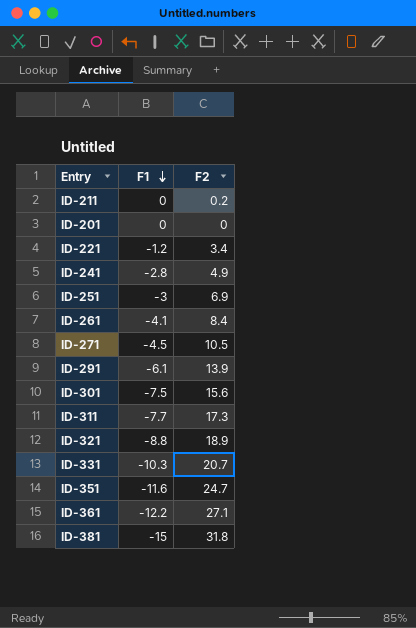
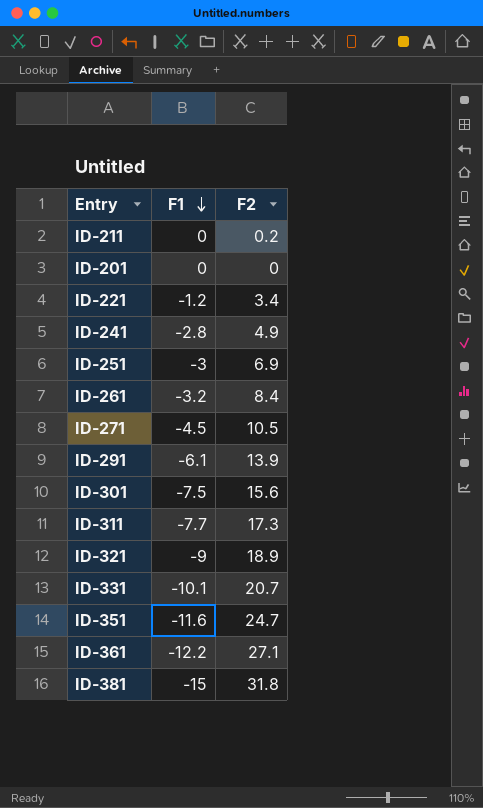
ID-261 | F1: -4.1 -> -3.2
ID-321 | F1: -8.8 -> -9
ID-331 | F1: -10.3 -> -10.1

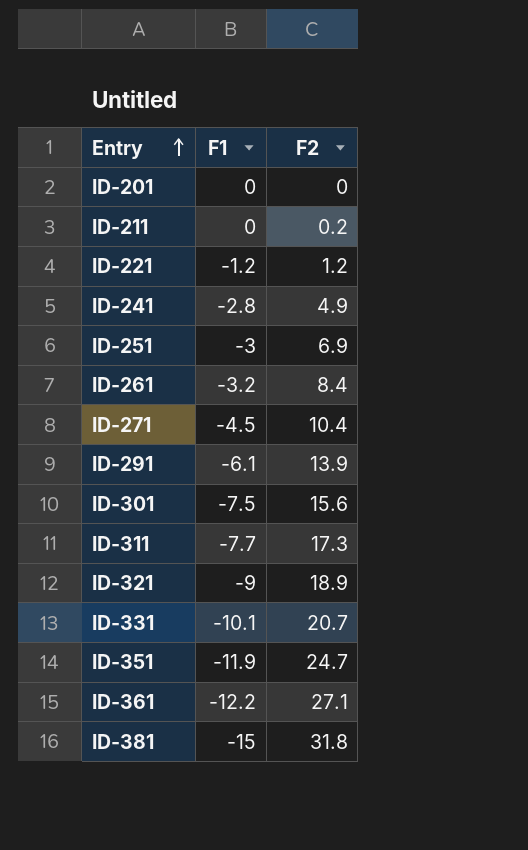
row order: F1 descending -> Entry ascending
ID-221 | F2: 3.4 -> 1.2
ID-271 | F2: 10.5 -> 10.4
ID-351 | F1: -11.6 -> -11.9

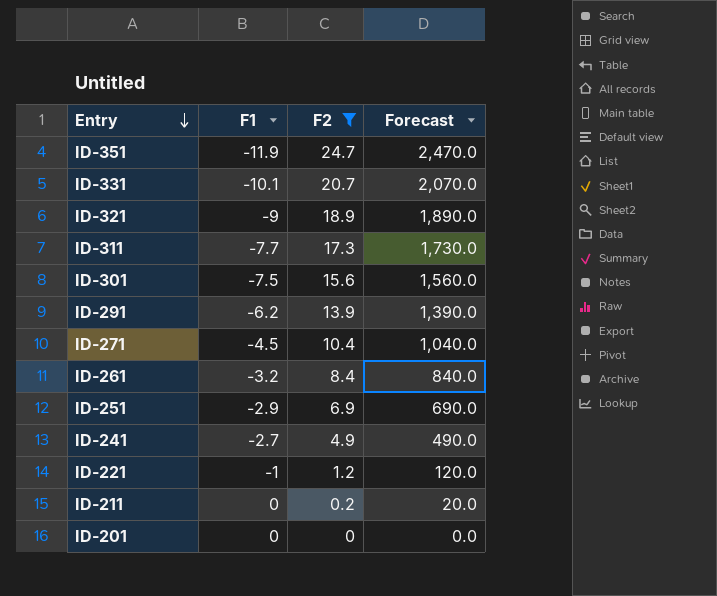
filter: none -> F2 <= 24.7
row order: Entry ascending -> Entry descending
column Forecast | formula: none -> [F2] * 100
ID-291 | F1: -6.1 -> -6.2
ID-251 | F1: -3 -> -2.9
ID-241 | F1: -2.8 -> -2.7
ID-221 | F1: -1.2 -> -1

